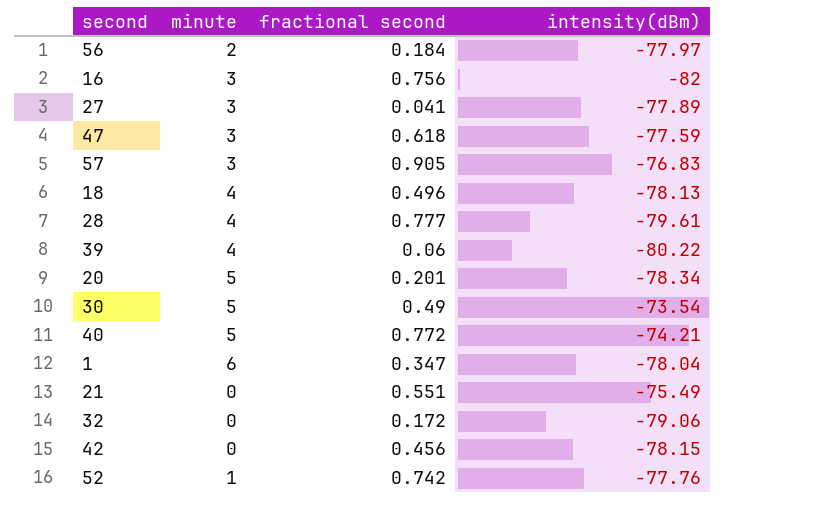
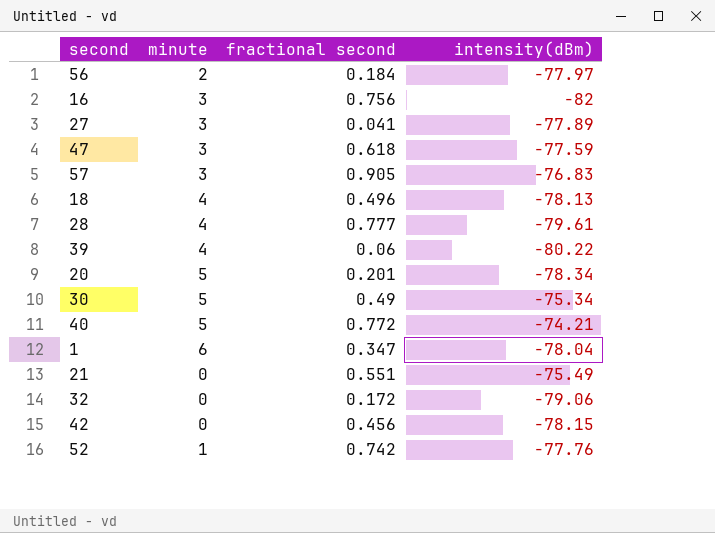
30 | intensity(dBm): -73.54 -> -75.34

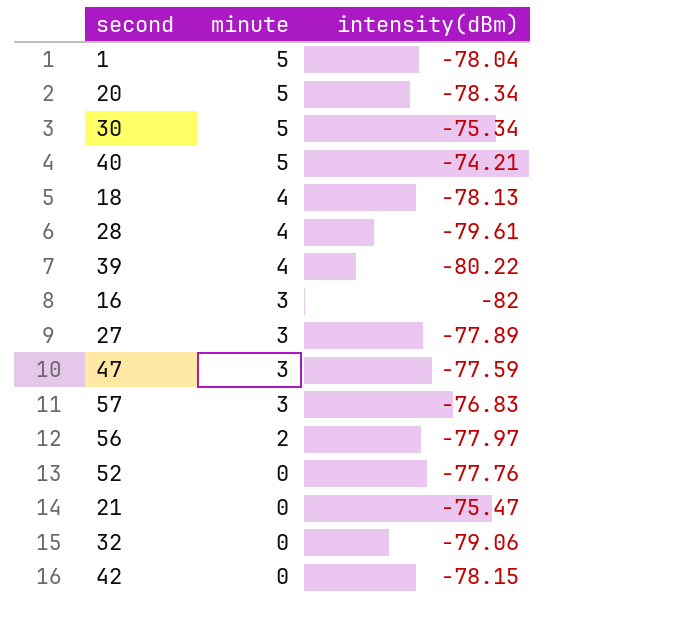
row order: none -> minute descending
column fractional second | position: 3 -> none
1 | minute: 6 -> 5
52 | minute: 1 -> 0
21 | intensity(dBm): -75.49 -> -75.47

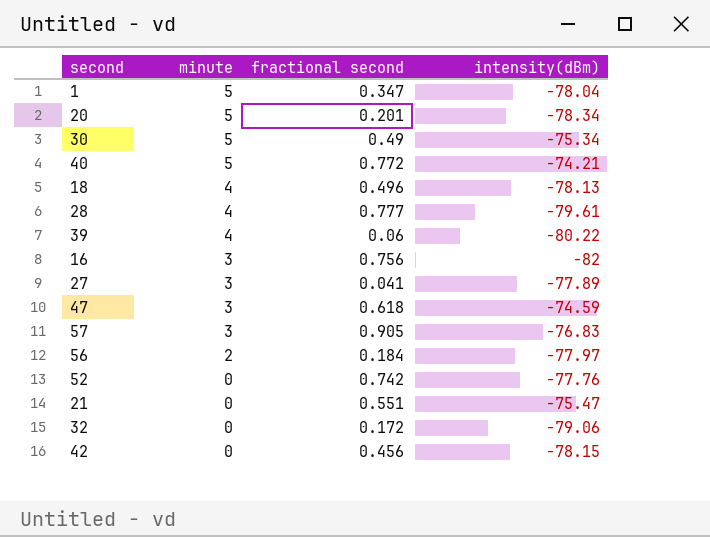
column fractional second | position: none -> 3
47 | intensity(dBm): -77.59 -> -74.59

